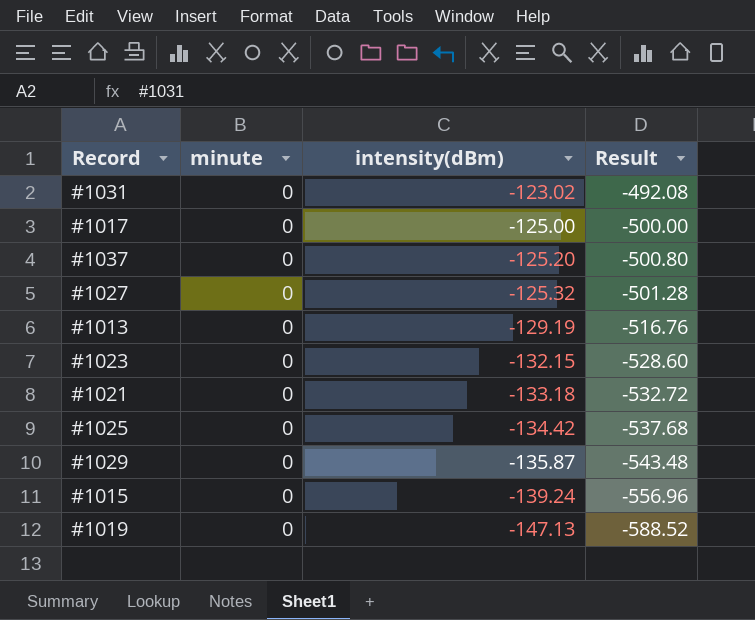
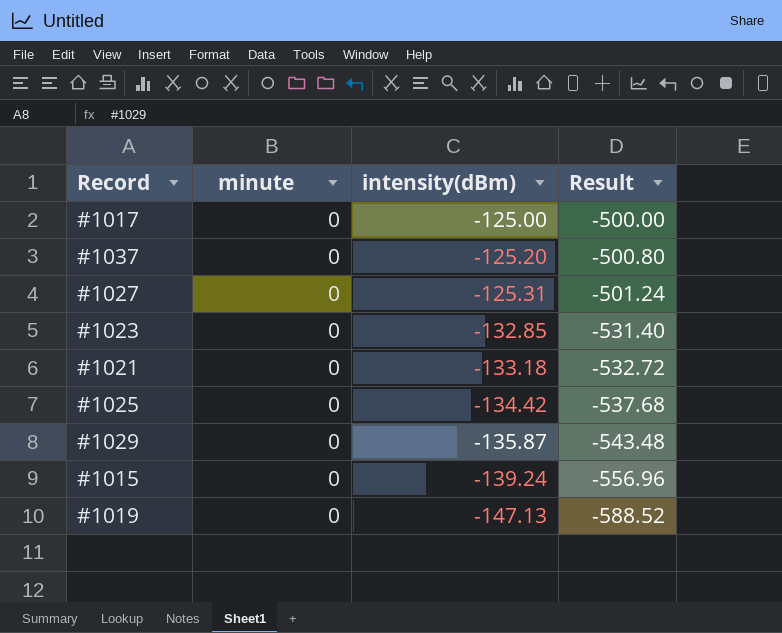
row #1031: 0 | -123.02 | -492.08 -> none
row #1013: 0 | -129.19 | -516.76 -> none
#1027 | intensity(dBm): -125.32 -> -125.31
#1027 | Result: -501.28 -> -501.24
#1023 | intensity(dBm): -132.15 -> -132.85
#1023 | Result: -528.60 -> -531.40

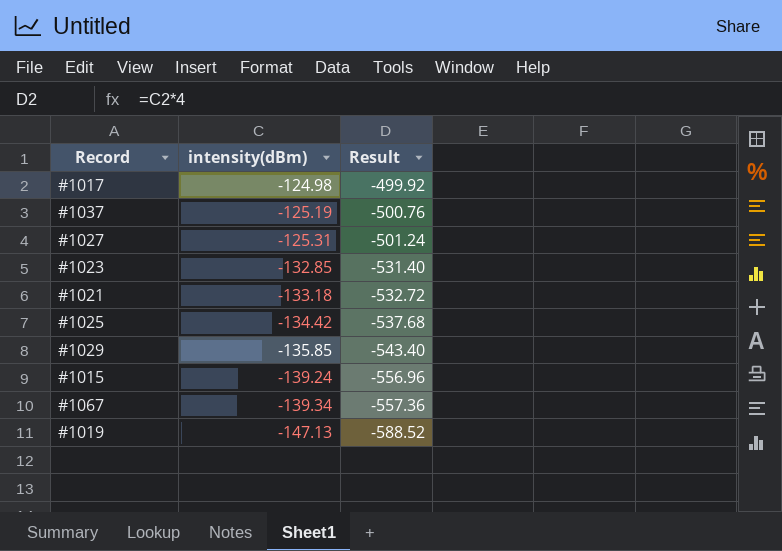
column minute | position: 2 -> none
#1017 | intensity(dBm): -125.00 -> -124.98
#1017 | Result: -500.00 -> -499.92
#1037 | intensity(dBm): -125.20 -> -125.19
#1037 | Result: -500.80 -> -500.76
#1029 | intensity(dBm): -135.87 -> -135.85
#1029 | Result: -543.48 -> -543.40
row #1067: none -> -139.34 | -557.36

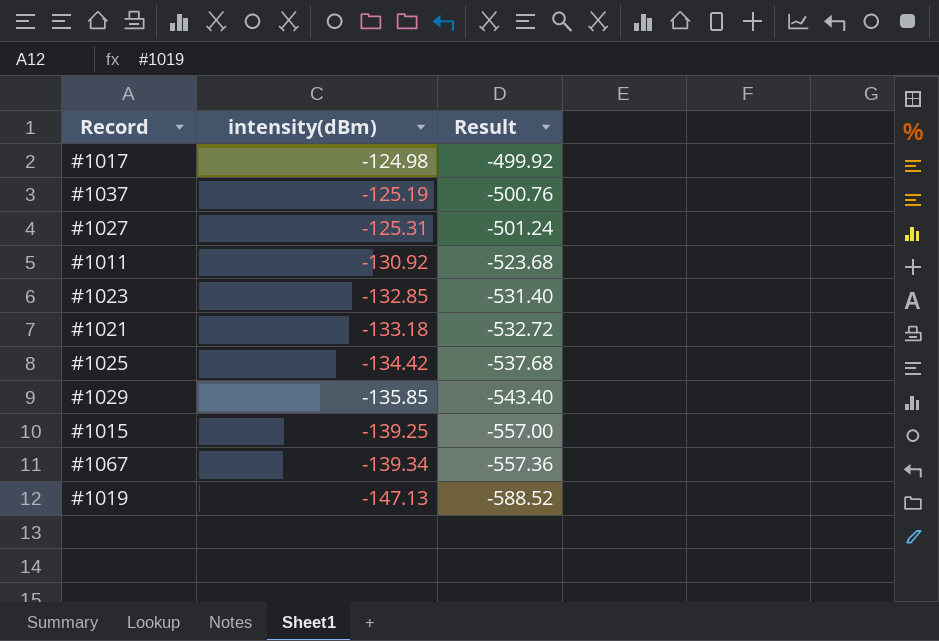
row #1011: none -> -130.92 | -523.68
#1015 | intensity(dBm): -139.24 -> -139.25
#1015 | Result: -556.96 -> -557.00

